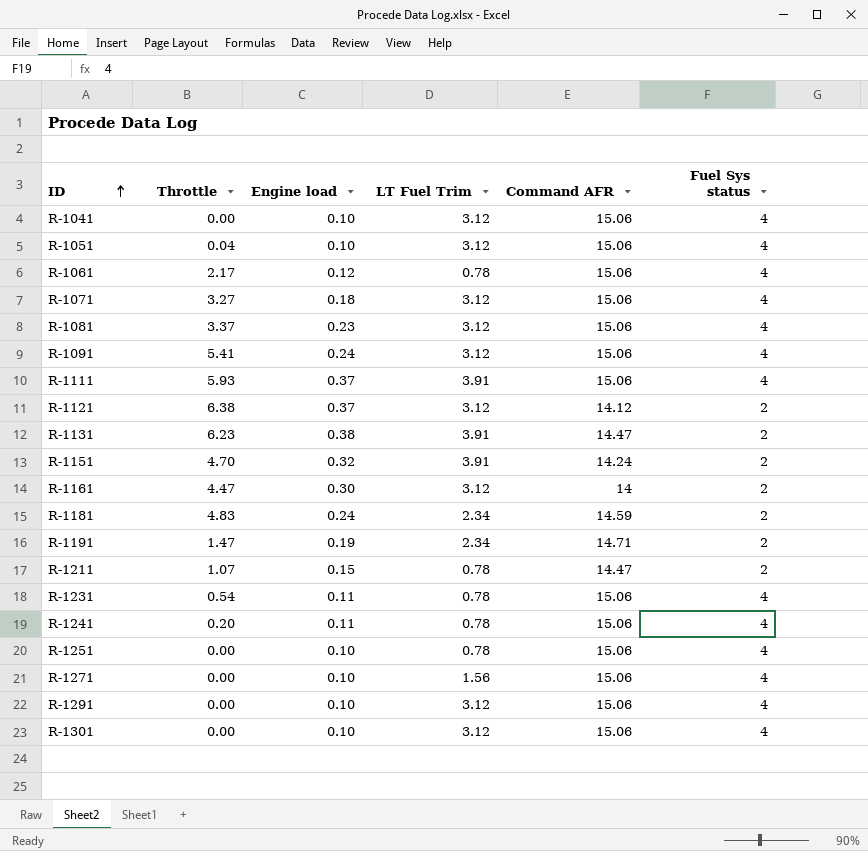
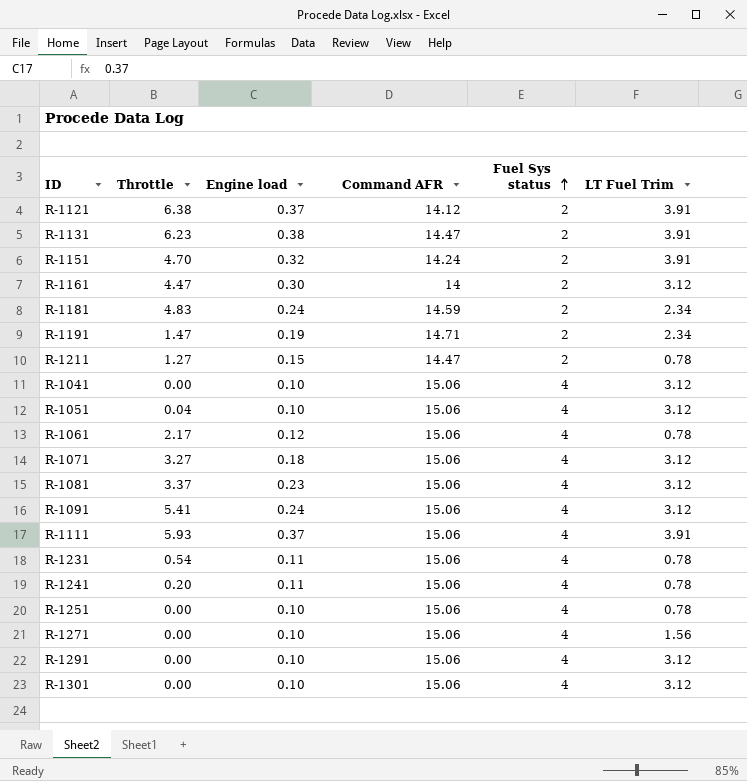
row order: ID ascending -> Fuel Sys status ascending
column LT Fuel Trim | position: 4 -> 6
R-1121 | LT Fuel Trim: 3.12 -> 3.91
R-1211 | Throttle: 1.07 -> 1.27

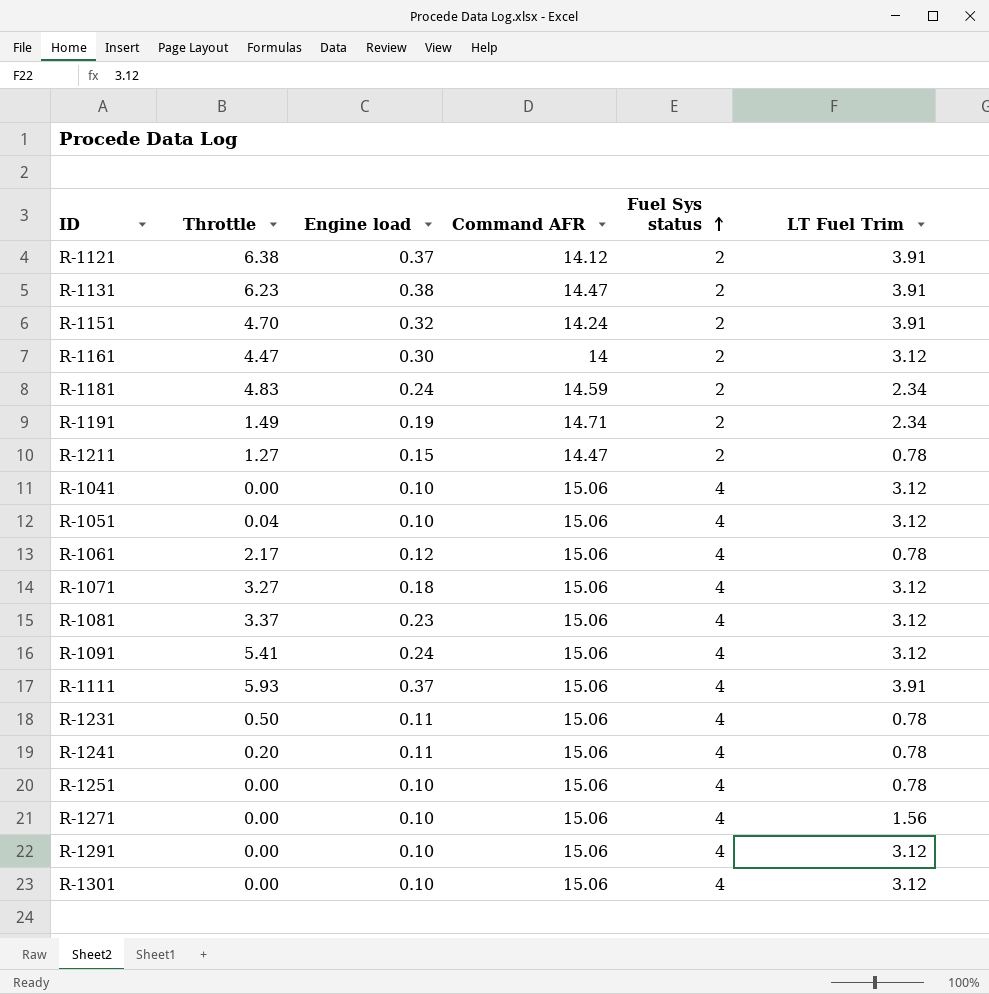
R-1191 | Throttle: 1.47 -> 1.49
R-1231 | Throttle: 0.54 -> 0.50

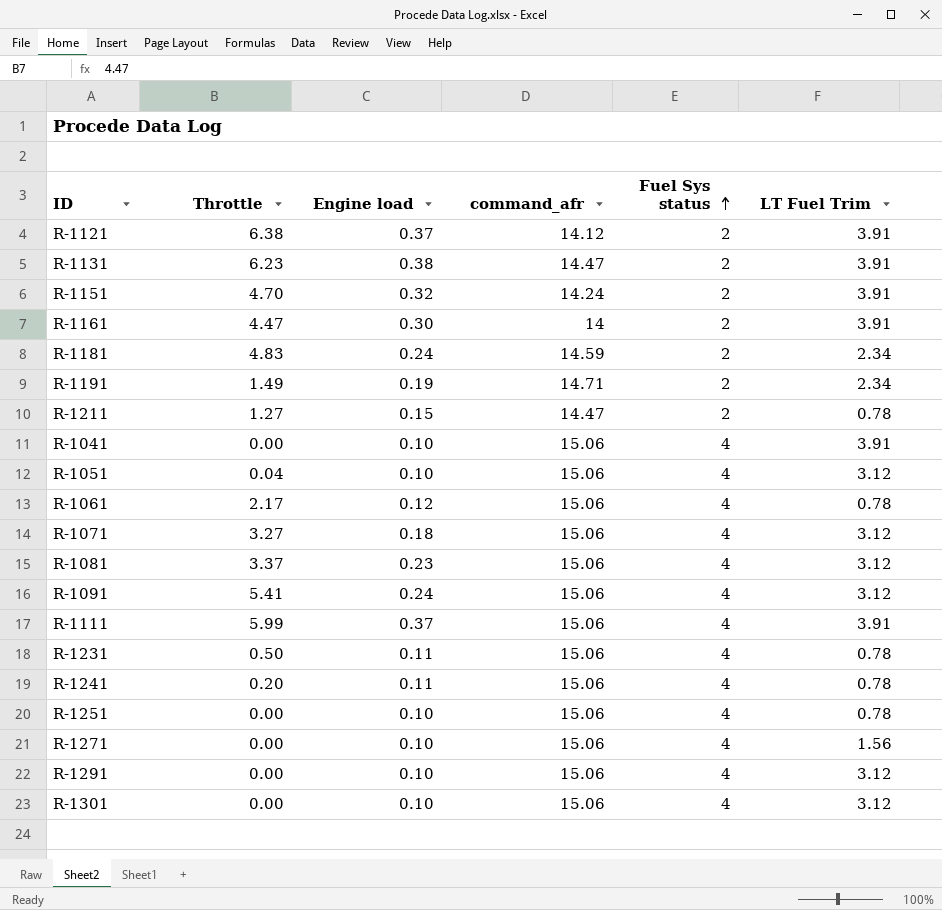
column name: Command AFR -> command_afr
R-1161 | LT Fuel Trim: 3.12 -> 3.91
R-1041 | LT Fuel Trim: 3.12 -> 3.91
R-1111 | Throttle: 5.93 -> 5.99

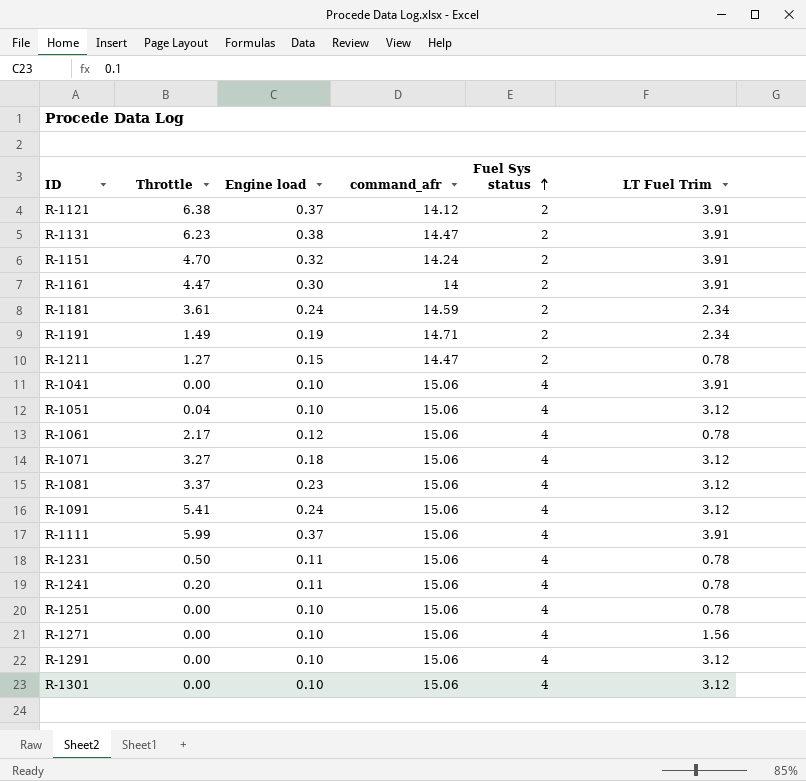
R-1181 | Throttle: 4.83 -> 3.61

